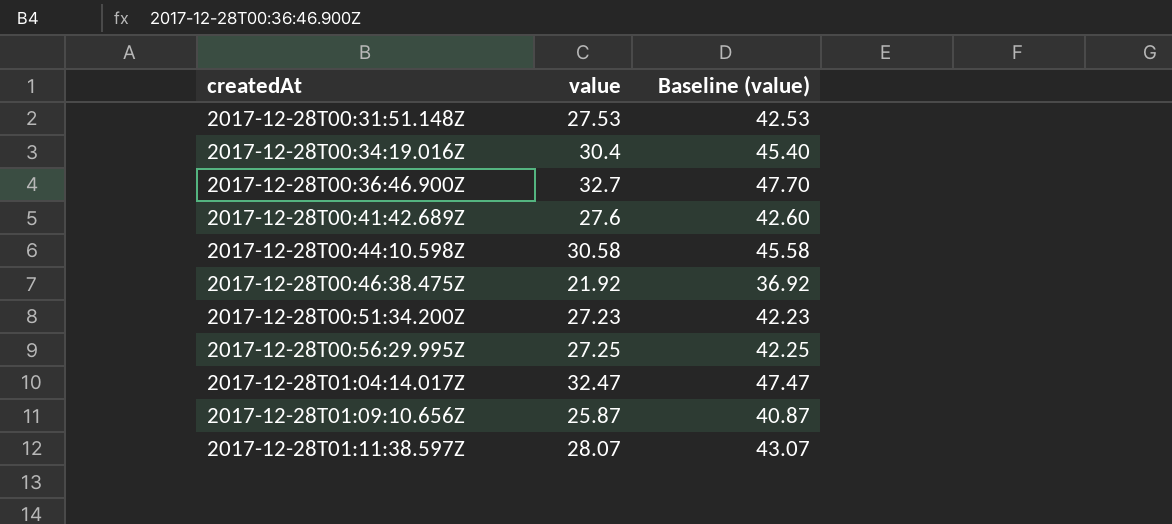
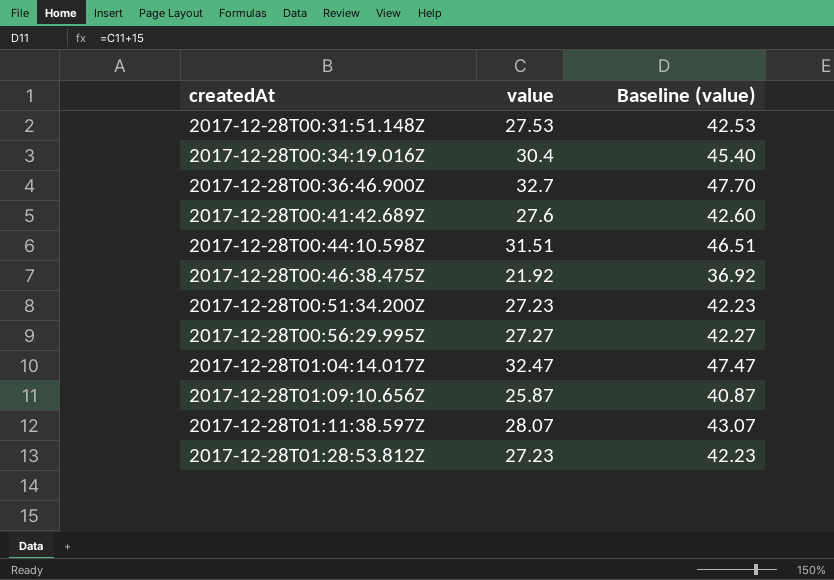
2017-12-28T00:44:10.598Z | value: 30.58 -> 31.51
2017-12-28T00:44:10.598Z | Baseline (value): 45.58 -> 46.51
2017-12-28T00:56:29.995Z | value: 27.25 -> 27.27
2017-12-28T00:56:29.995Z | Baseline (value): 42.25 -> 42.27
row 2017-12-28T01:28:53.812Z: none -> 27.23 | 42.23

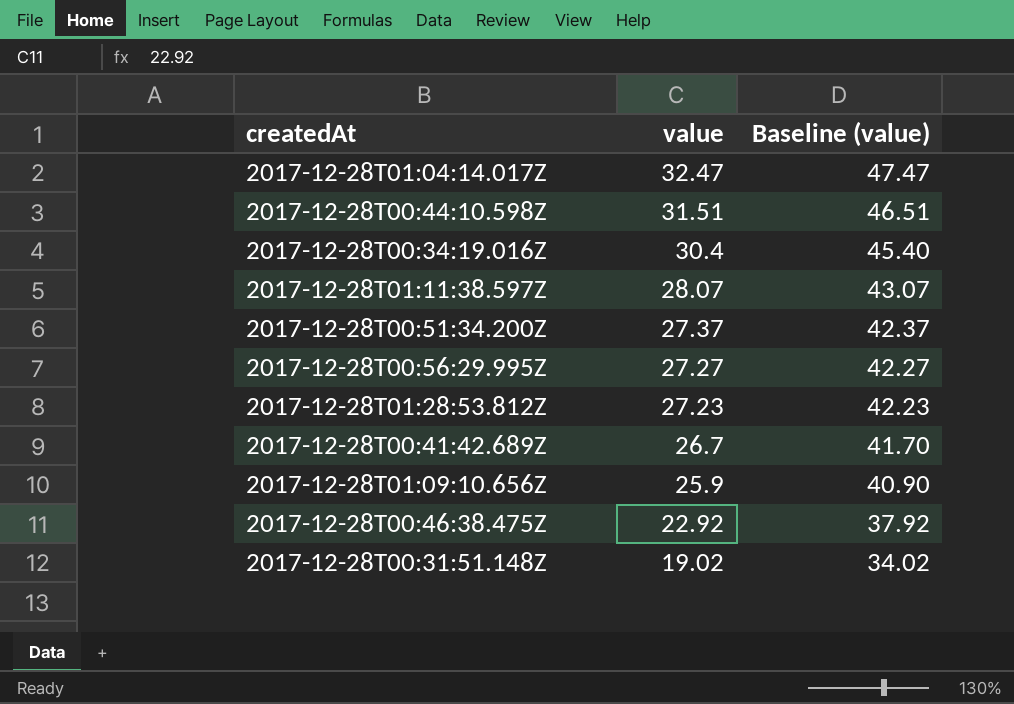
row order: createdAt ascending -> value descending
row 2017-12-28T00:36:46.900Z: 32.7 | 47.70 -> none
2017-12-28T00:51:34.200Z | value: 27.23 -> 27.37
2017-12-28T00:51:34.200Z | Baseline (value): 42.23 -> 42.37
2017-12-28T00:41:42.689Z | value: 27.6 -> 26.7
2017-12-28T00:41:42.689Z | Baseline (value): 42.60 -> 41.70
2017-12-28T01:09:10.656Z | value: 25.87 -> 25.9
2017-12-28T01:09:10.656Z | Baseline (value): 40.87 -> 40.90
2017-12-28T00:46:38.475Z | value: 21.92 -> 22.92
2017-12-28T00:46:38.475Z | Baseline (value): 36.92 -> 37.92
2017-12-28T00:31:51.148Z | value: 27.53 -> 19.02
2017-12-28T00:31:51.148Z | Baseline (value): 42.53 -> 34.02

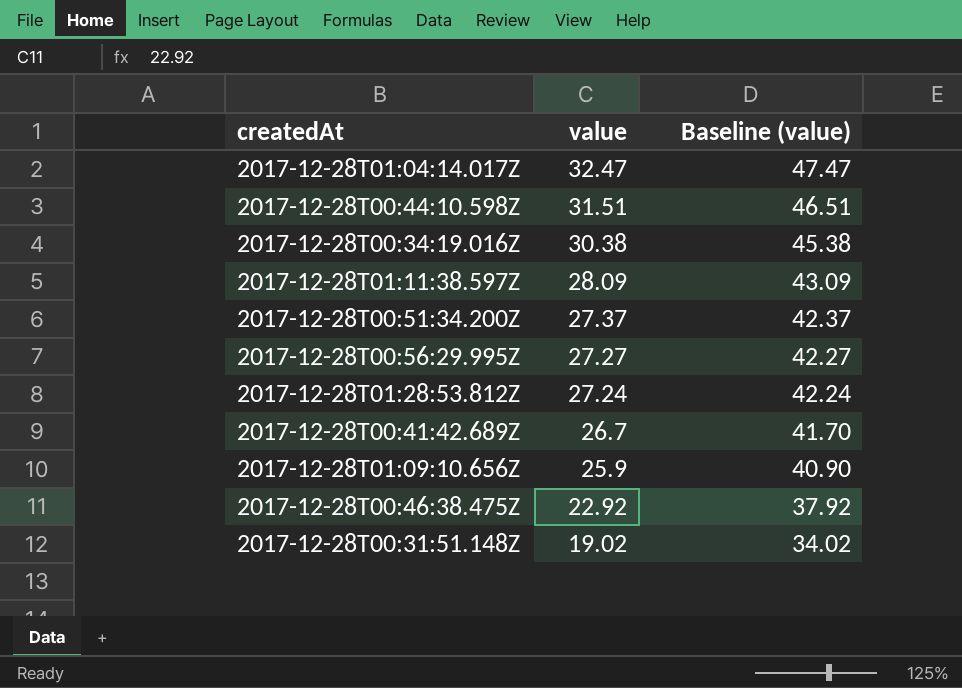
2017-12-28T00:34:19.016Z | value: 30.4 -> 30.38
2017-12-28T00:34:19.016Z | Baseline (value): 45.40 -> 45.38
2017-12-28T01:11:38.597Z | value: 28.07 -> 28.09
2017-12-28T01:11:38.597Z | Baseline (value): 43.07 -> 43.09
2017-12-28T01:28:53.812Z | value: 27.23 -> 27.24
2017-12-28T01:28:53.812Z | Baseline (value): 42.23 -> 42.24

